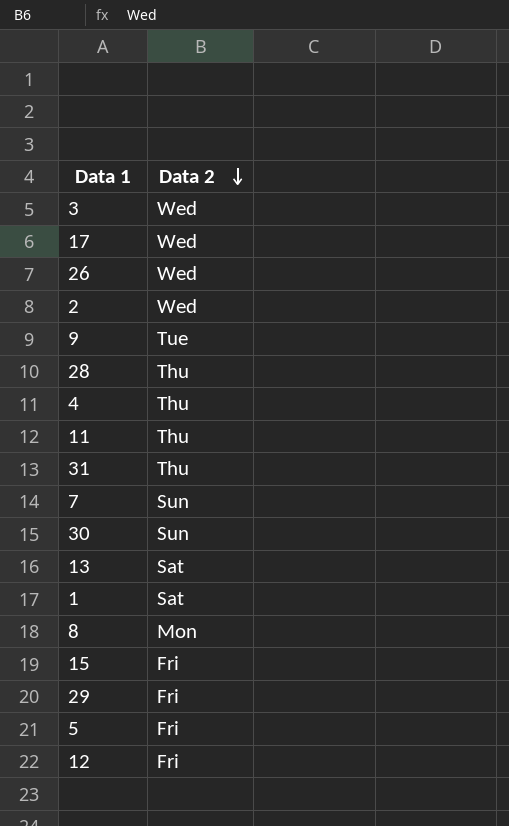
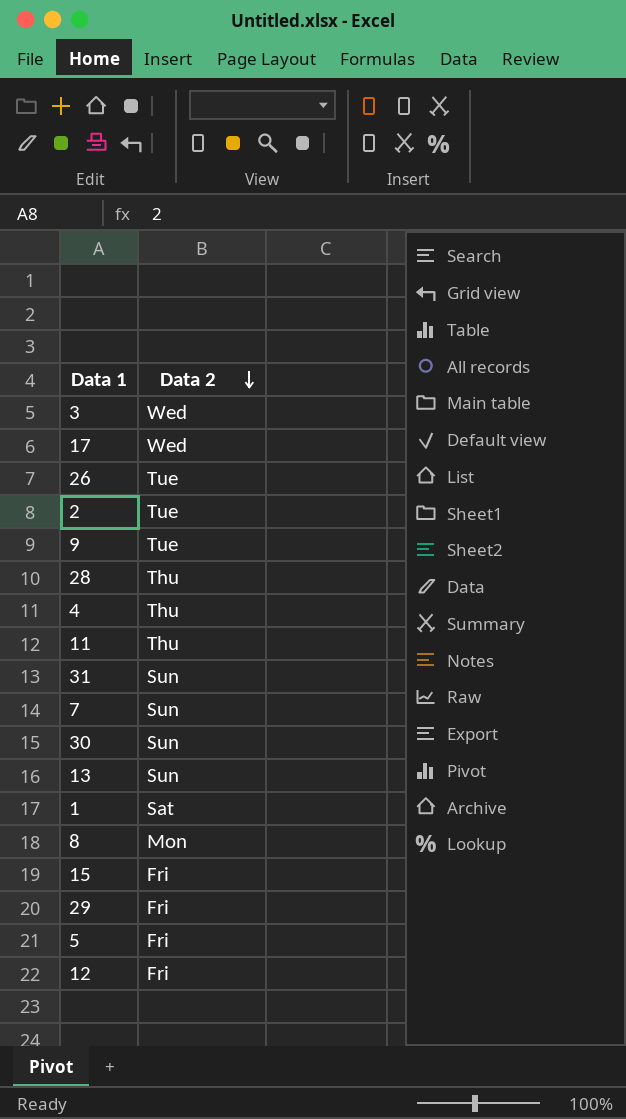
26 | Data 2: Wed -> Tue
2 | Data 2: Wed -> Tue
31 | Data 2: Thu -> Sun
13 | Data 2: Sat -> Sun

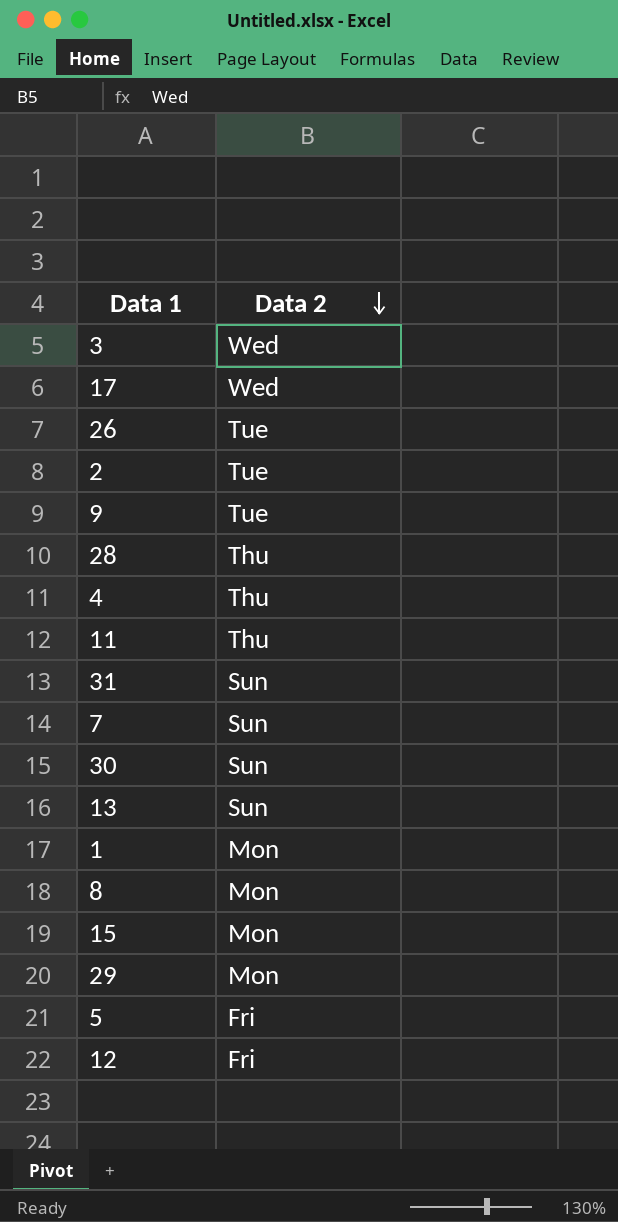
1 | Data 2: Sat -> Mon
15 | Data 2: Fri -> Mon
29 | Data 2: Fri -> Mon

